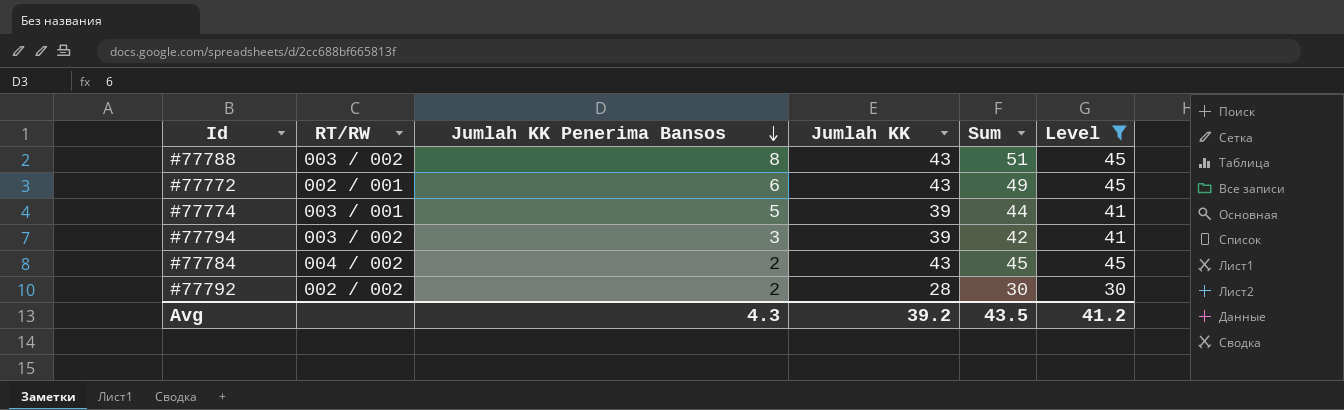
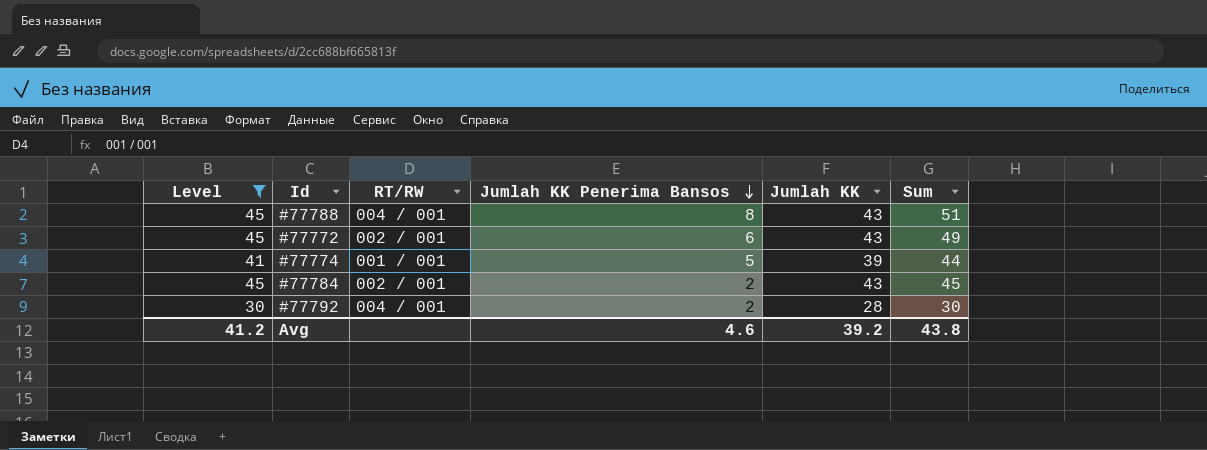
column Level | position: 6 -> 1
row #77794: 003 / 002 | 3 | 39 | 42 | 41 -> none
#77788 | RT/RW: 003 / 002 -> 004 / 001
#77774 | RT/RW: 003 / 001 -> 001 / 001
#77784 | RT/RW: 004 / 002 -> 002 / 001
#77792 | RT/RW: 002 / 002 -> 004 / 001
Avg | Jumlah KK Penerima Bansos: 4.3 -> 4.6
Avg | Sum: 43.5 -> 43.8

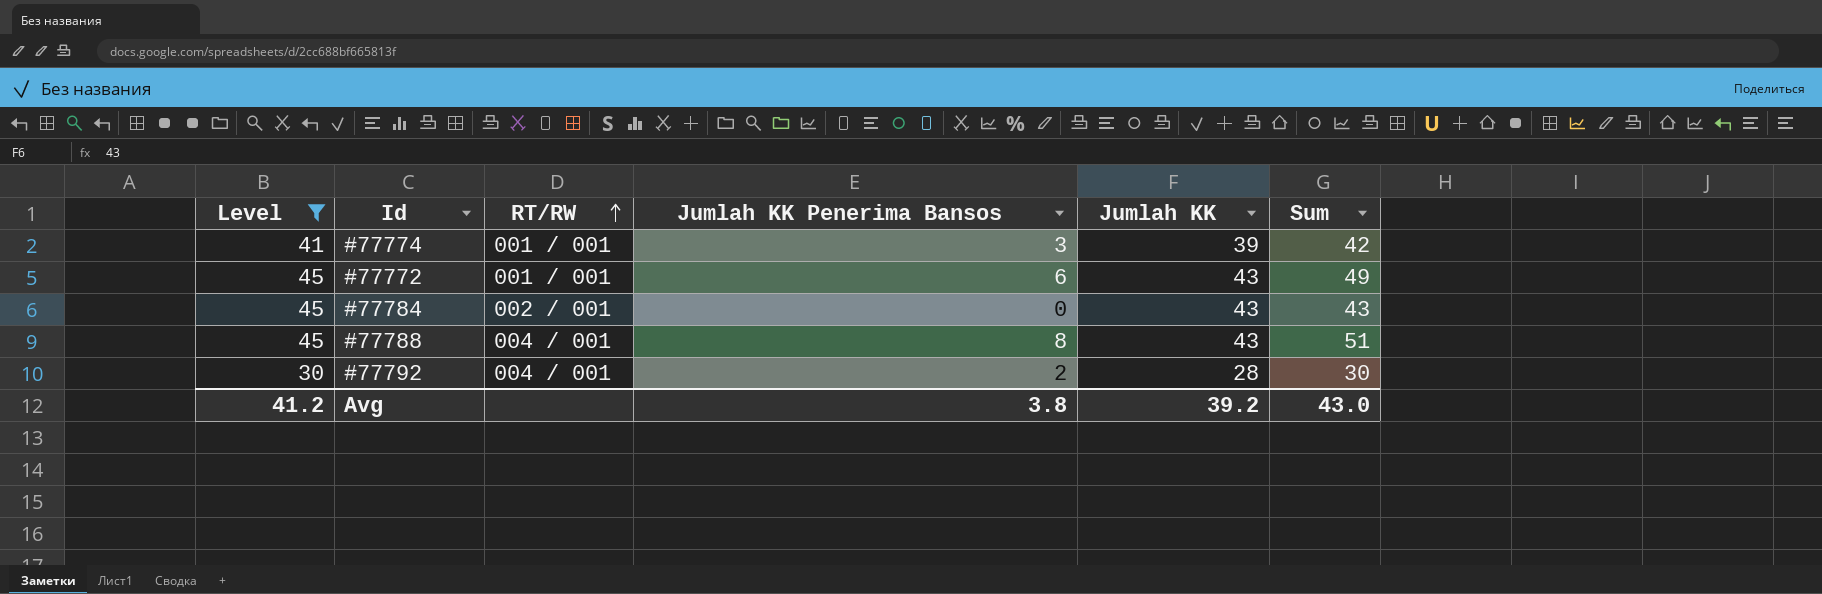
row order: Jumlah KK Penerima Bansos descending -> RT/RW ascending
#77774 | Jumlah KK Penerima Bansos: 5 -> 3
#77774 | Sum: 44 -> 42
#77772 | RT/RW: 002 / 001 -> 001 / 001
#77784 | Jumlah KK Penerima Bansos: 2 -> 0
#77784 | Sum: 45 -> 43
Avg | Jumlah KK Penerima Bansos: 4.6 -> 3.8
Avg | Sum: 43.8 -> 43.0

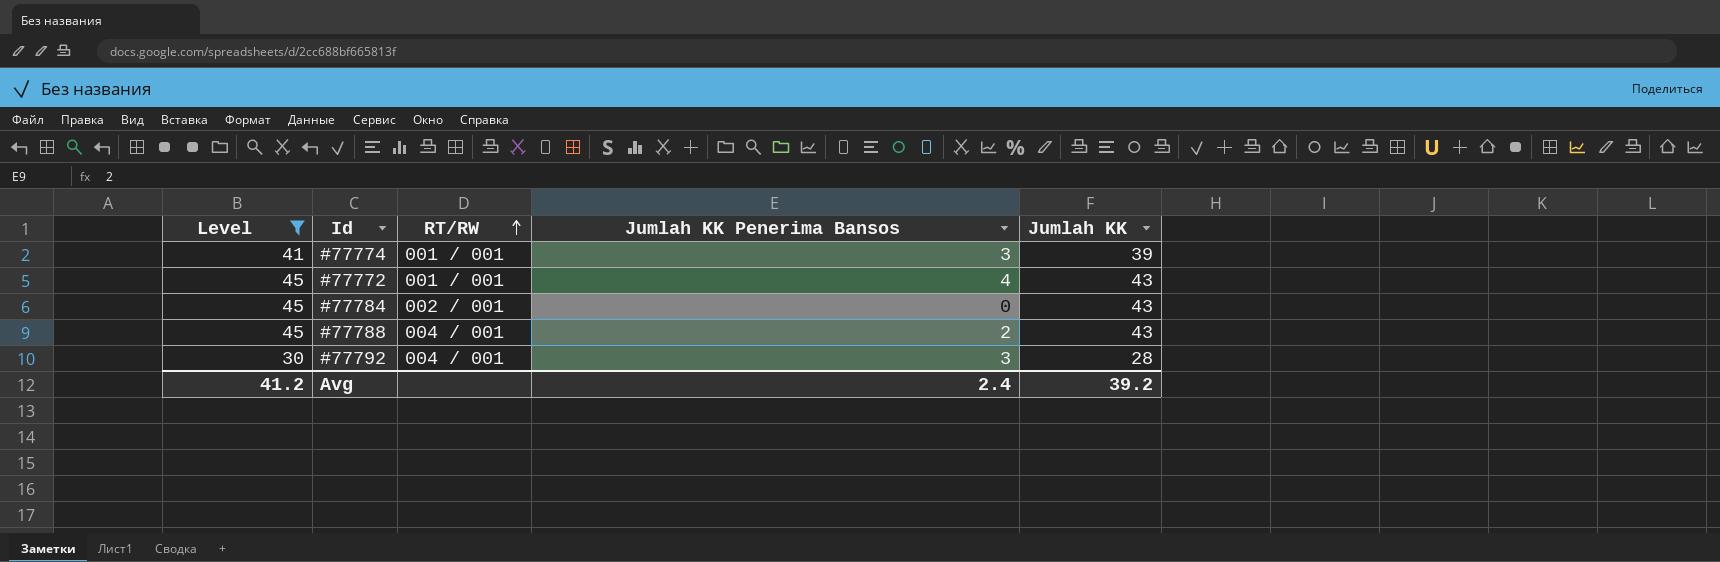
column Sum | formula: [Jumlah KK Penerima Bansos] + [Jumlah KK] -> none
#77772 | Jumlah KK Penerima Bansos: 6 -> 4
#77788 | Jumlah KK Penerima Bansos: 8 -> 2
#77792 | Jumlah KK Penerima Bansos: 2 -> 3
Avg | Jumlah KK Penerima Bansos: 3.8 -> 2.4

